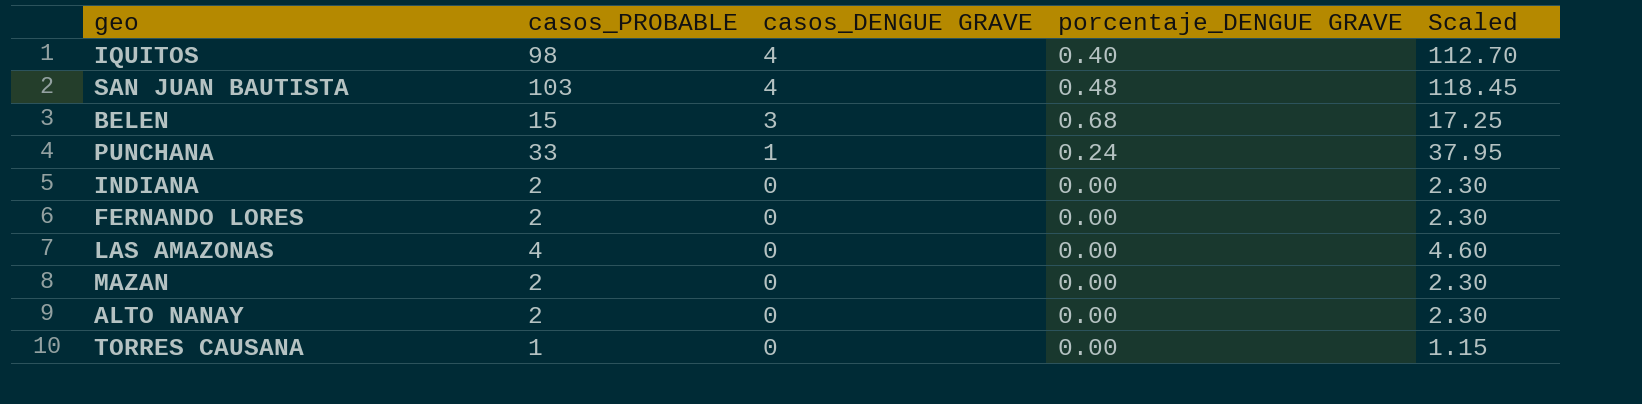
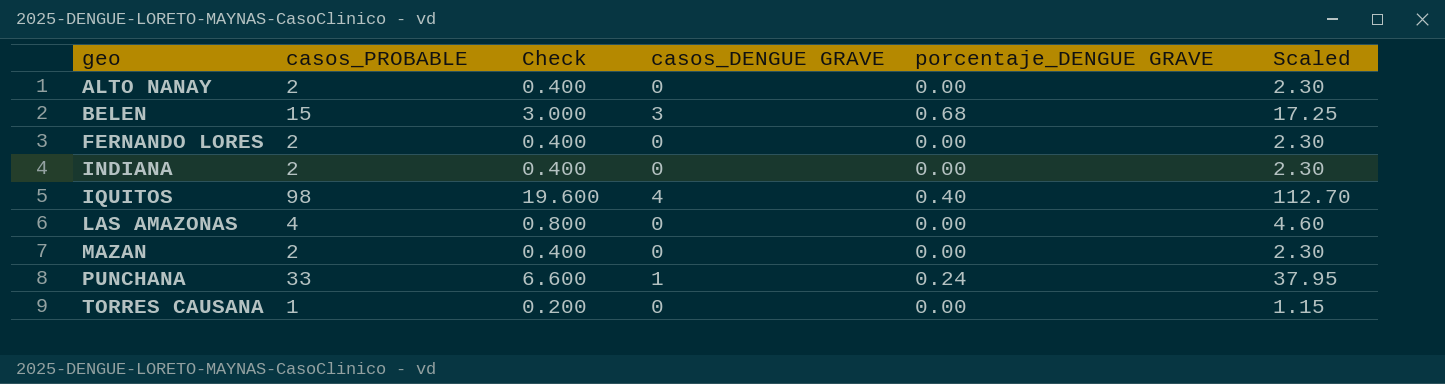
row order: casos_DENGUE GRAVE descending -> geo ascending
column Check | formula: none -> [casos_PROBABLE] * 0.2
row SAN JUAN BAUTISTA: 103 | 4 | 0.48 | 118.45 -> none

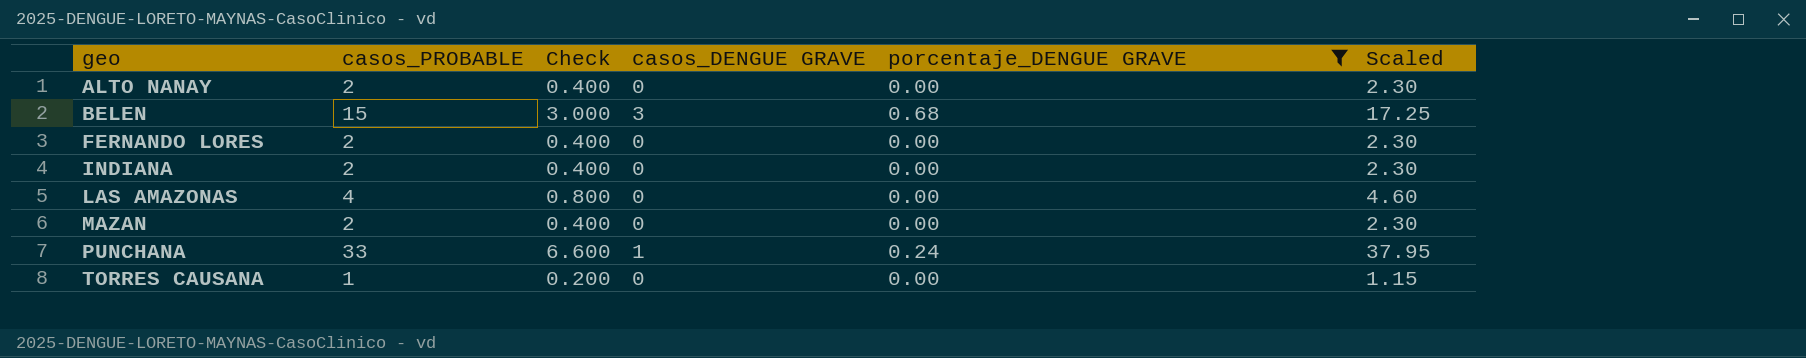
filter: none -> porcentaje_DENGUE GRAVE != 0.40

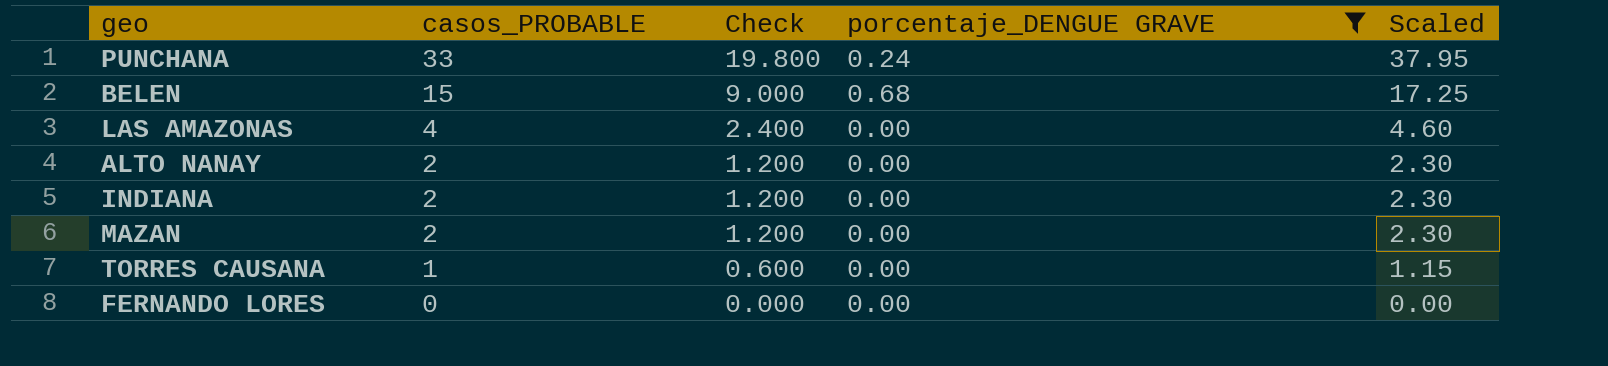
row order: geo ascending -> casos_PROBABLE descending
column casos_DENGUE GRAVE | position: 4 -> none
column Check | formula: [casos_PROBABLE] * 0.2 -> [casos_PROBABLE] * 0.6
FERNANDO LORES | casos_PROBABLE: 2 -> 0
FERNANDO LORES | Scaled: 2.30 -> 0.00

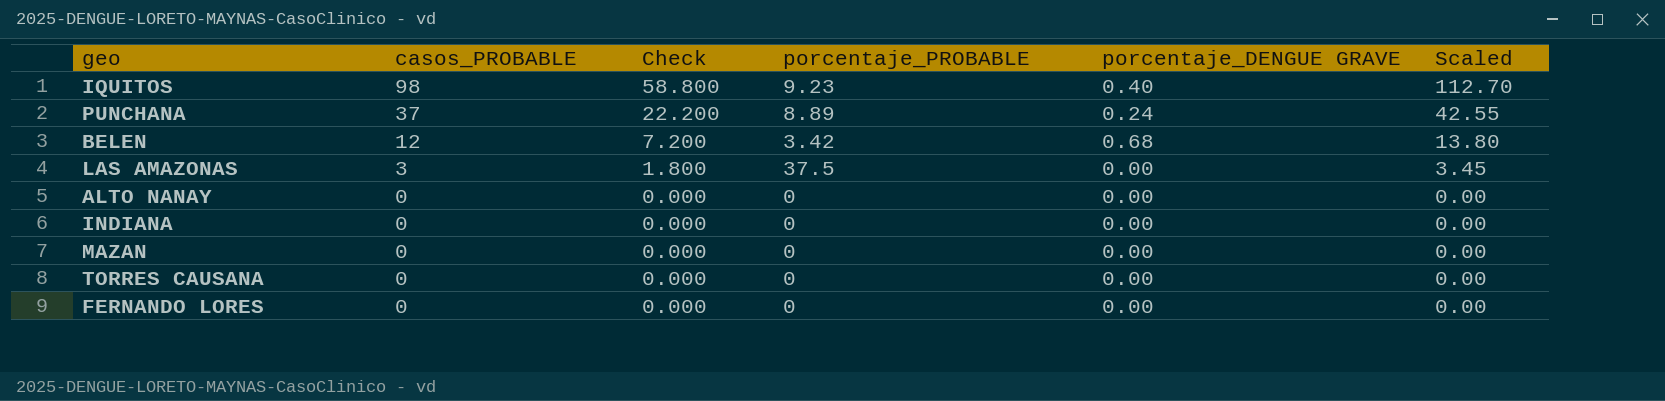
filter: porcentaje_DENGUE GRAVE != 0.40 -> none
column porcentaje_PROBABLE | position: none -> 4
PUNCHANA | casos_PROBABLE: 33 -> 37
PUNCHANA | Check: 19.800 -> 22.200
PUNCHANA | Scaled: 37.95 -> 42.55
BELEN | casos_PROBABLE: 15 -> 12
BELEN | Check: 9.000 -> 7.200
BELEN | Scaled: 17.25 -> 13.80
LAS AMAZONAS | casos_PROBABLE: 4 -> 3
LAS AMAZONAS | Check: 2.400 -> 1.800
LAS AMAZONAS | Scaled: 4.60 -> 3.45
ALTO NANAY | casos_PROBABLE: 2 -> 0
ALTO NANAY | Check: 1.200 -> 0.000
ALTO NANAY | Scaled: 2.30 -> 0.00
INDIANA | casos_PROBABLE: 2 -> 0
INDIANA | Check: 1.200 -> 0.000
INDIANA | Scaled: 2.30 -> 0.00
MAZAN | casos_PROBABLE: 2 -> 0
MAZAN | Check: 1.200 -> 0.000
MAZAN | Scaled: 2.30 -> 0.00
TORRES CAUSANA | casos_PROBABLE: 1 -> 0
TORRES CAUSANA | Check: 0.600 -> 0.000
TORRES CAUSANA | Scaled: 1.15 -> 0.00

